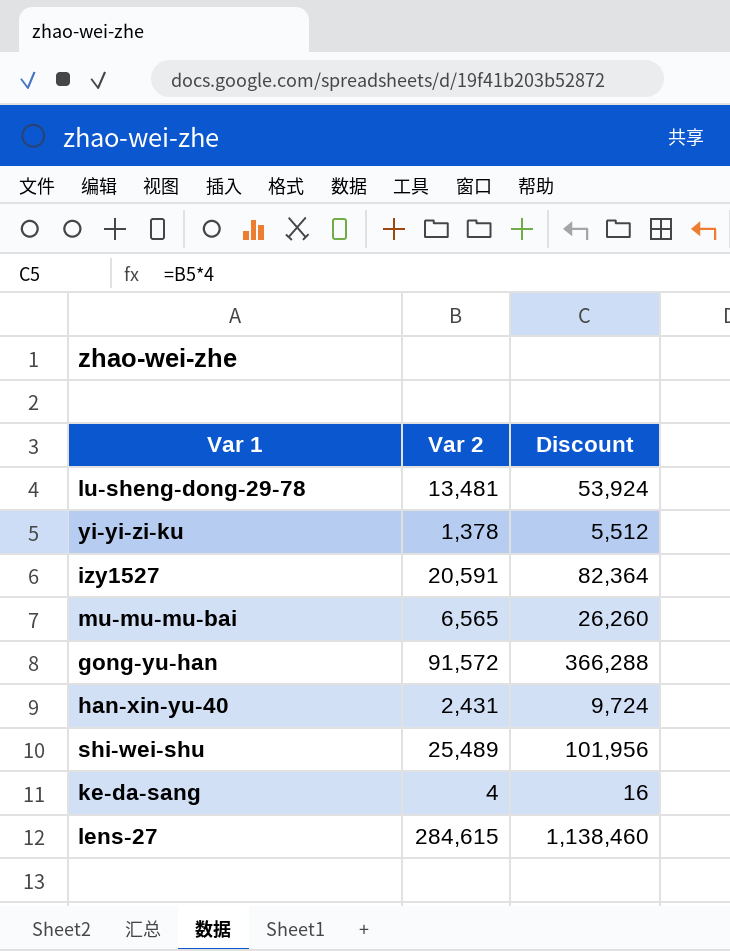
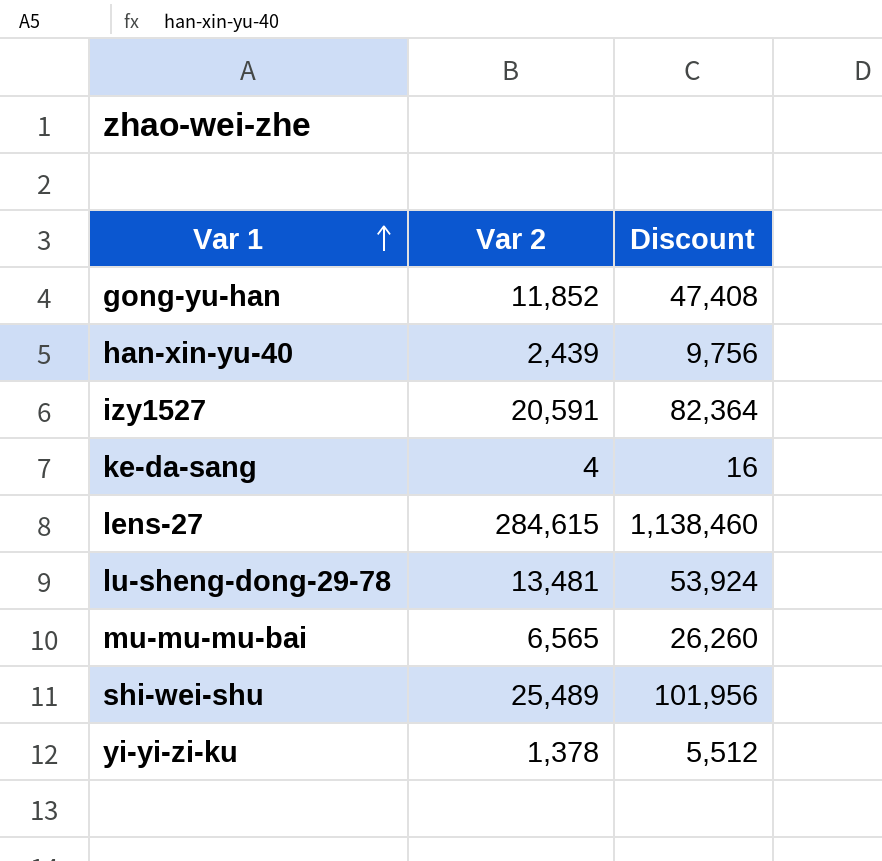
row order: none -> Var 1 ascending
gong-yu-han | Var 2: 91,572 -> 11,852
gong-yu-han | Discount: 366,288 -> 47,408
han-xin-yu-40 | Var 2: 2,431 -> 2,439
han-xin-yu-40 | Discount: 9,724 -> 9,756

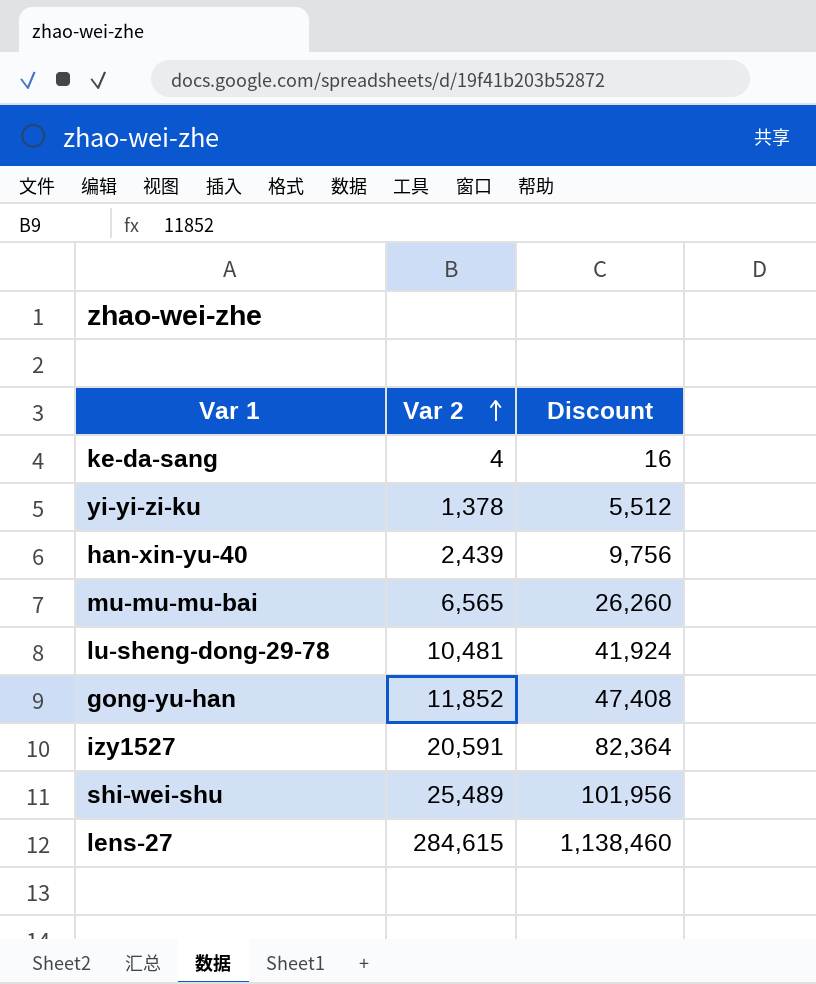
row order: Var 1 ascending -> Var 2 ascending
lu-sheng-dong-29-78 | Var 2: 13,481 -> 10,481
lu-sheng-dong-29-78 | Discount: 53,924 -> 41,924

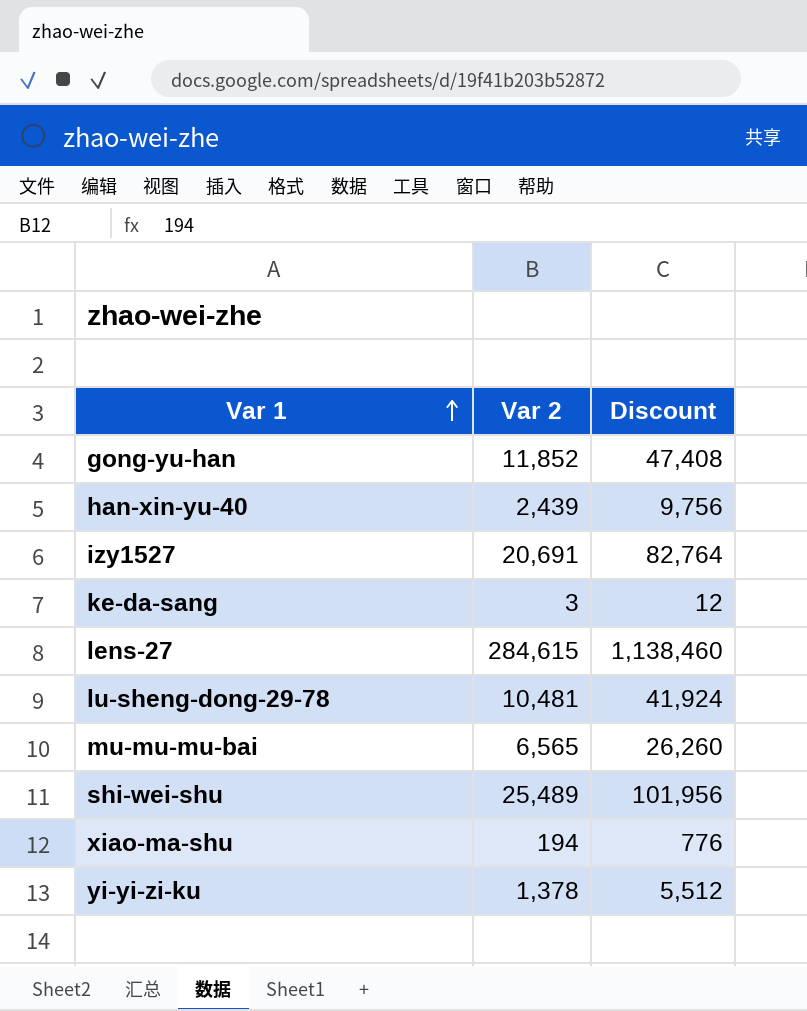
row order: Var 2 ascending -> Var 1 ascending
izy1527 | Var 2: 20,591 -> 20,691
izy1527 | Discount: 82,364 -> 82,764
ke-da-sang | Var 2: 4 -> 3
ke-da-sang | Discount: 16 -> 12
row xiao-ma-shu: none -> 194 | 776

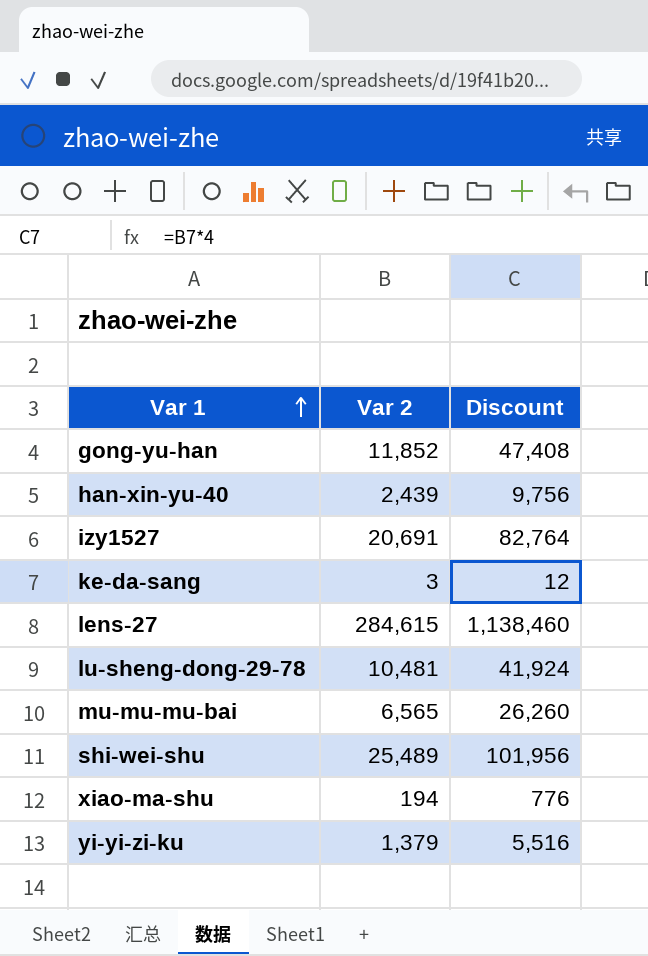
yi-yi-zi-ku | Var 2: 1,378 -> 1,379
yi-yi-zi-ku | Discount: 5,512 -> 5,516

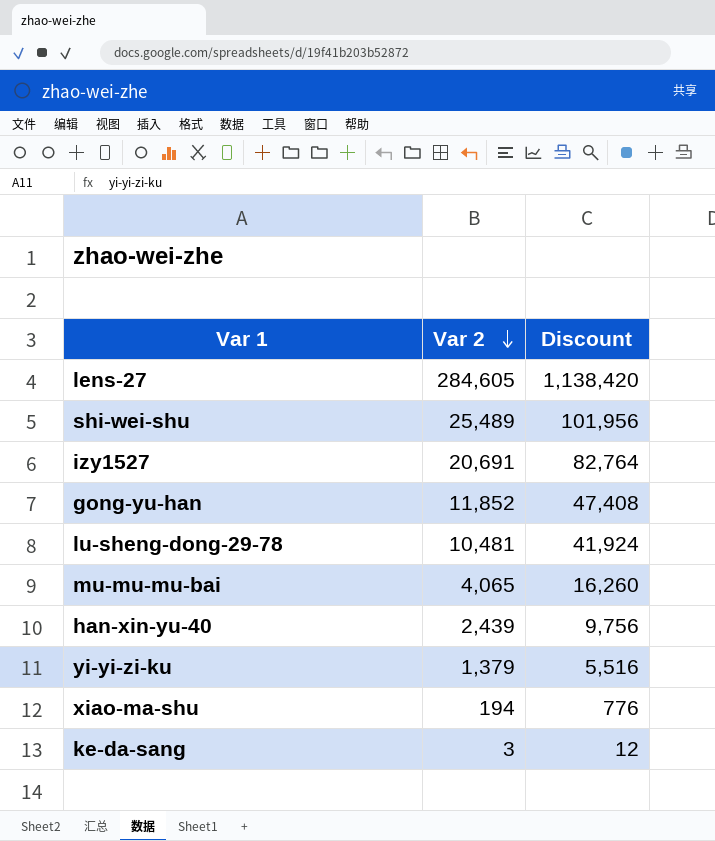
row order: Var 1 ascending -> Var 2 descending
lens-27 | Var 2: 284,615 -> 284,605
lens-27 | Discount: 1,138,460 -> 1,138,420
mu-mu-mu-bai | Var 2: 6,565 -> 4,065
mu-mu-mu-bai | Discount: 26,260 -> 16,260

